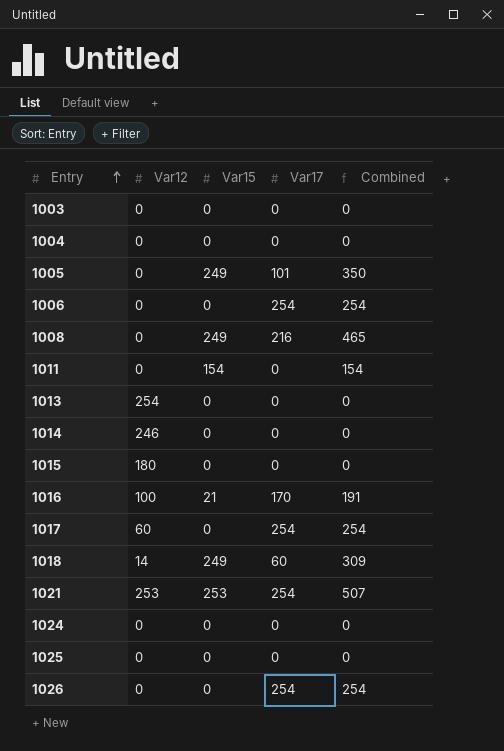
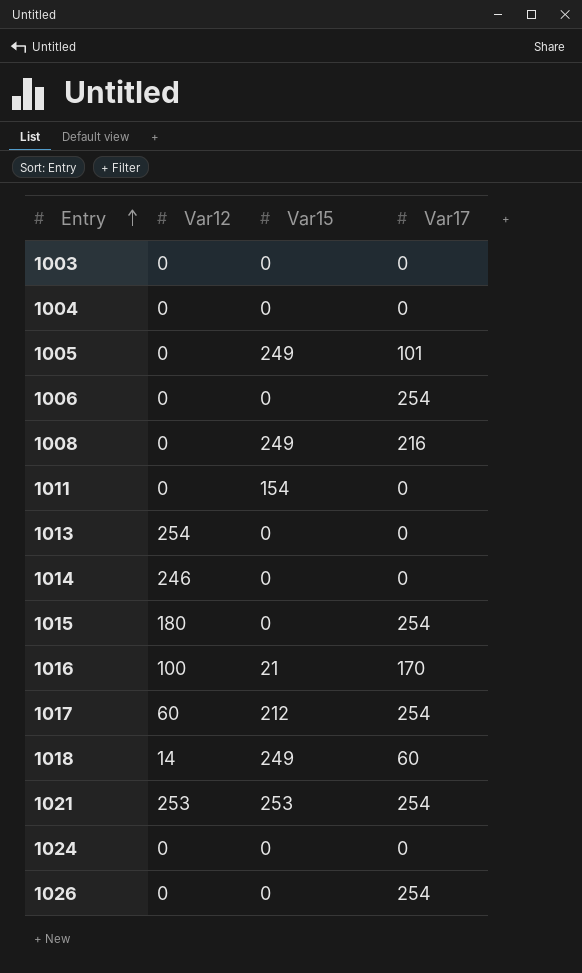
column Combined | formula: [Var15] + [Var17] -> none
row 1025: 0 | 0 | 0 | 0 -> none
1015 | Var17: 0 -> 254
1017 | Var15: 0 -> 212

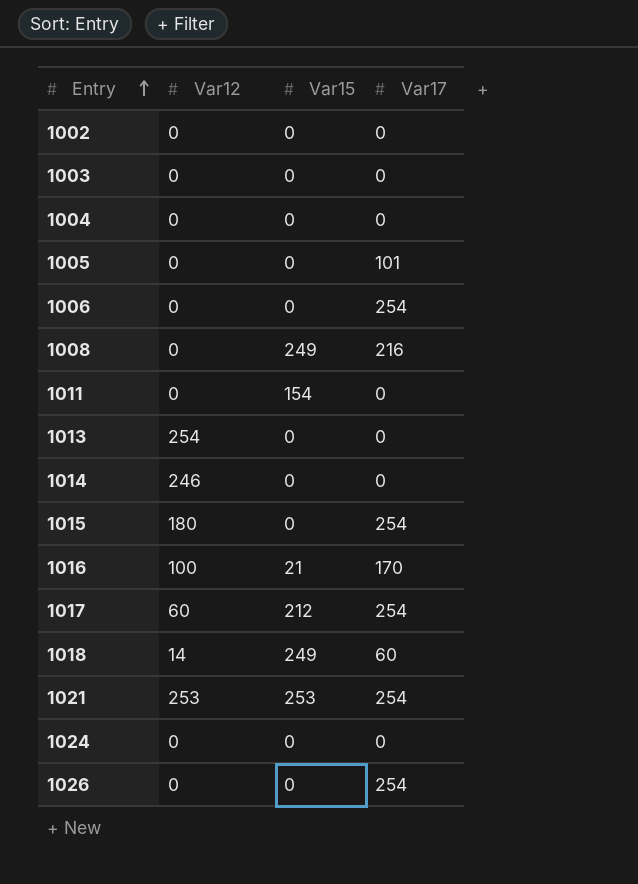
row 1002: none -> 0 | 0 | 0
1005 | Var15: 249 -> 0

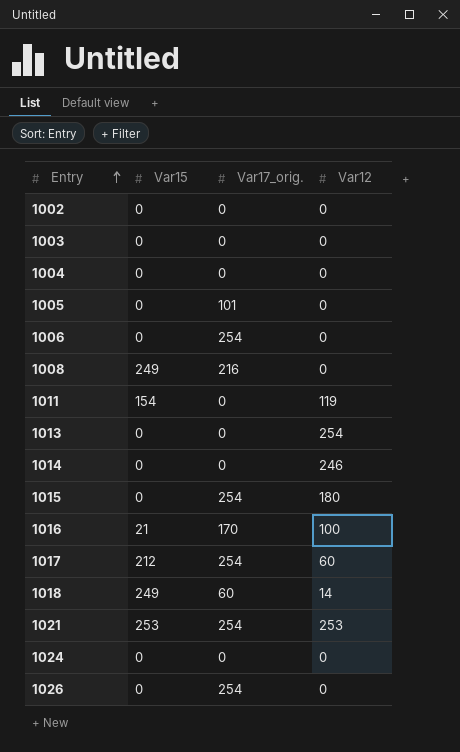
column name: Var17 -> Var17_orig.
column Var12 | position: 2 -> 4
1011 | Var12: 0 -> 119

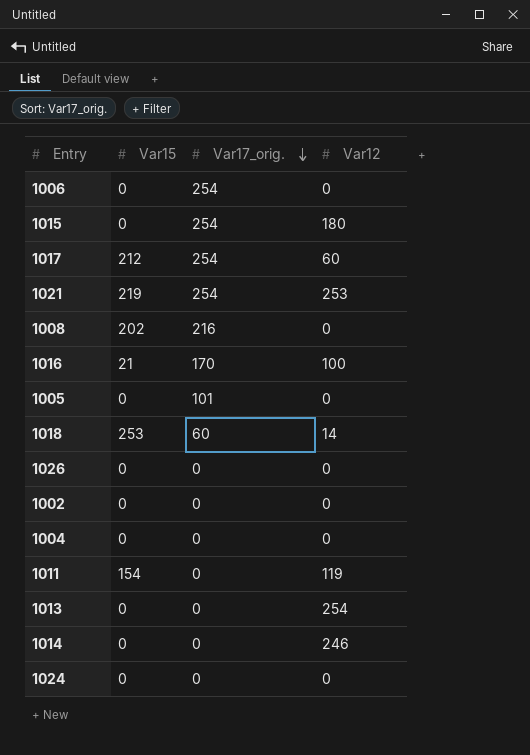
row order: Entry ascending -> Var17_orig. descending
row 1003: 0 | 0 | 0 -> none
1021 | Var15: 253 -> 219
1008 | Var15: 249 -> 202
1018 | Var15: 249 -> 253
1026 | Var17_orig.: 254 -> 0

